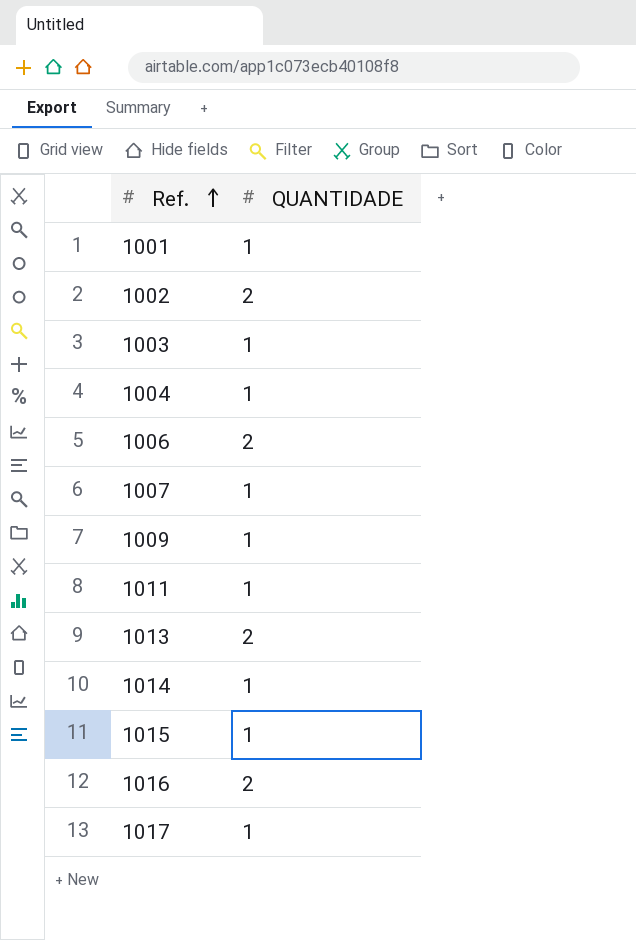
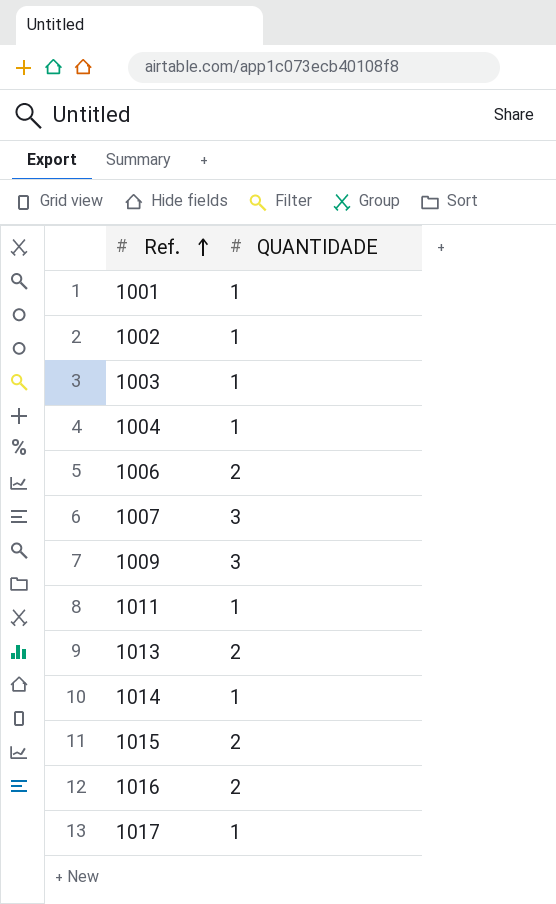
1002 | QUANTIDADE: 2 -> 1
1007 | QUANTIDADE: 1 -> 3
1009 | QUANTIDADE: 1 -> 3
1015 | QUANTIDADE: 1 -> 2

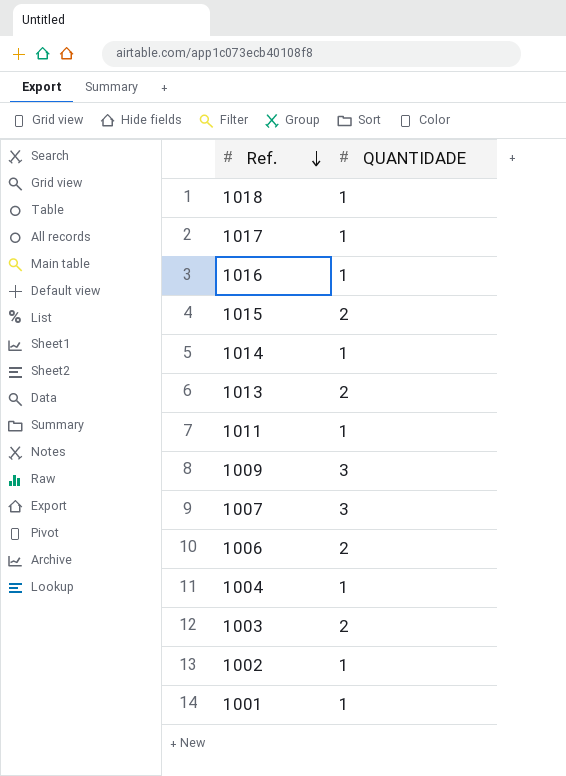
row order: Ref. ascending -> Ref. descending
row 1018: none -> 1
1016 | QUANTIDADE: 2 -> 1
1003 | QUANTIDADE: 1 -> 2

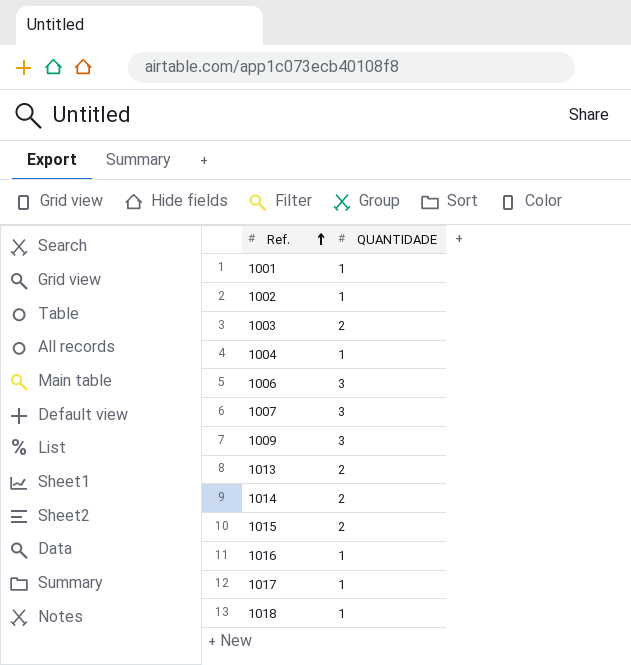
row order: Ref. descending -> Ref. ascending
row 1011: 1 -> none
1006 | QUANTIDADE: 2 -> 3
1014 | QUANTIDADE: 1 -> 2

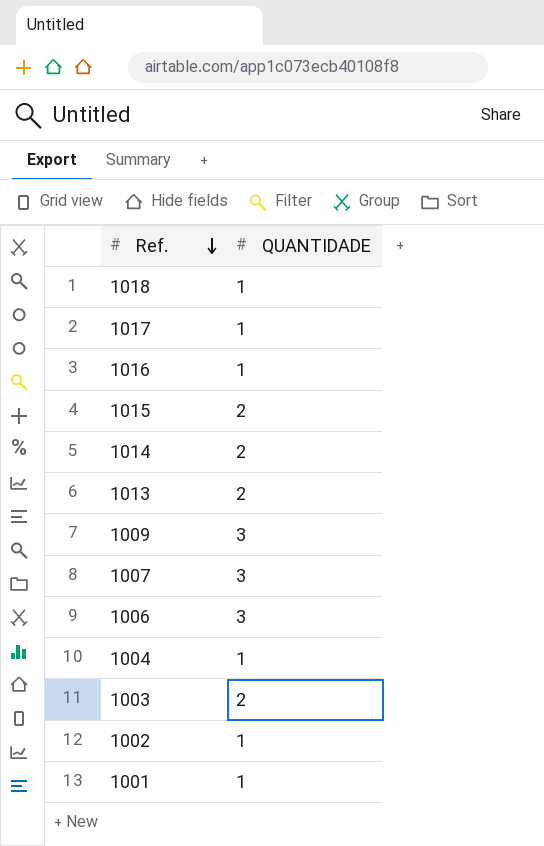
row order: Ref. ascending -> Ref. descending

